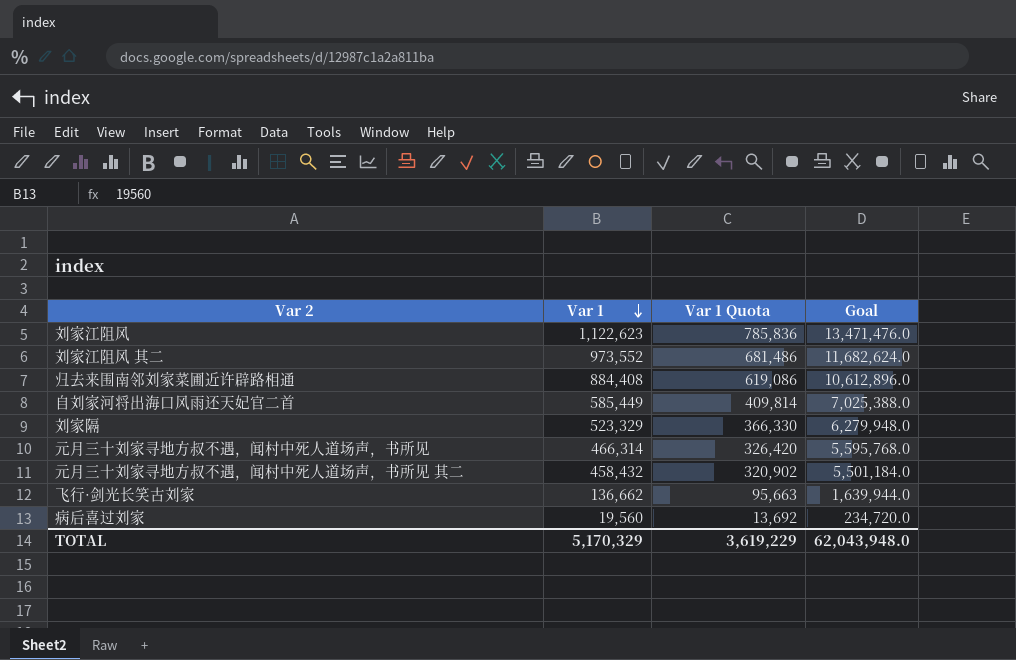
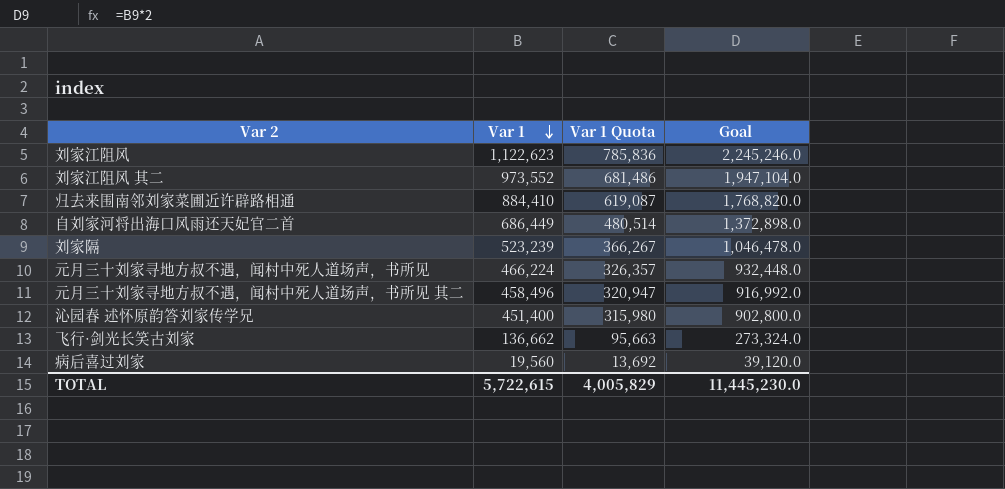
column Goal | formula: [Var 1] * 12 -> [Var 1] * 2
归去来围南邻刘家菜圃近许辟路相通 | Var 1: 884,408 -> 884,410
归去来围南邻刘家菜圃近许辟路相通 | Var 1 Quota: 619,086 -> 619,087
自刘家河将出海口风雨还天妃官二首 | Var 1: 585,449 -> 686,449
自刘家河将出海口风雨还天妃官二首 | Var 1 Quota: 409,814 -> 480,514
刘家隔 | Var 1: 523,329 -> 523,239
刘家隔 | Var 1 Quota: 366,330 -> 366,267
元月三十刘家寻地方叔不遇，闻村中死人道场声，书所见 | Var 1: 466,314 -> 466,224
元月三十刘家寻地方叔不遇，闻村中死人道场声，书所见 | Var 1 Quota: 326,420 -> 326,357
元月三十刘家寻地方叔不遇，闻村中死人道场声，书所见 其二 | Var 1: 458,432 -> 458,496
元月三十刘家寻地方叔不遇，闻村中死人道场声，书所见 其二 | Var 1 Quota: 320,902 -> 320,947
row 沁园春 述怀原韵答刘家传学兄: none -> 451,400 | 315,980 | 902,800.0
TOTAL | Var 1: 5,170,329 -> 5,722,615
TOTAL | Var 1 Quota: 3,619,229 -> 4,005,829
TOTAL | Goal: 62,043,948.0 -> 11,445,230.0

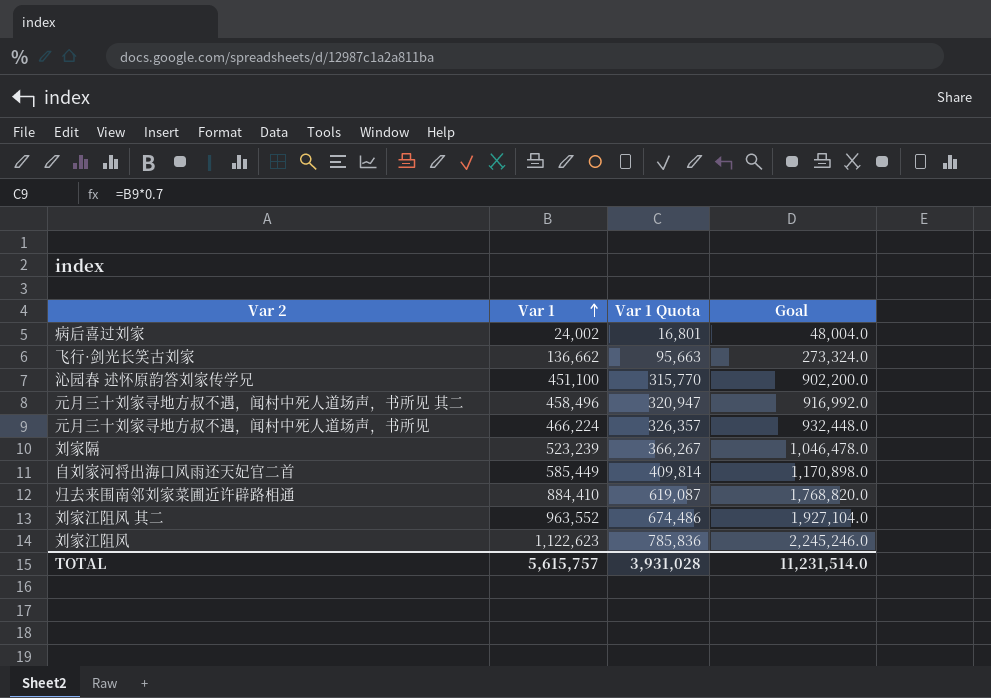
row order: Var 1 descending -> Var 1 ascending
病后喜过刘家 | Var 1: 19,560 -> 24,002
病后喜过刘家 | Var 1 Quota: 13,692 -> 16,801
病后喜过刘家 | Goal: 39,120.0 -> 48,004.0
沁园春 述怀原韵答刘家传学兄 | Var 1: 451,400 -> 451,100
沁园春 述怀原韵答刘家传学兄 | Var 1 Quota: 315,980 -> 315,770
沁园春 述怀原韵答刘家传学兄 | Goal: 902,800.0 -> 902,200.0
自刘家河将出海口风雨还天妃官二首 | Var 1: 686,449 -> 585,449
自刘家河将出海口风雨还天妃官二首 | Var 1 Quota: 480,514 -> 409,814
自刘家河将出海口风雨还天妃官二首 | Goal: 1,372,898.0 -> 1,170,898.0
刘家江阻风 其二 | Var 1: 973,552 -> 963,552
刘家江阻风 其二 | Var 1 Quota: 681,486 -> 674,486
刘家江阻风 其二 | Goal: 1,947,104.0 -> 1,927,104.0
TOTAL | Var 1: 5,722,615 -> 5,615,757
TOTAL | Var 1 Quota: 4,005,829 -> 3,931,028
TOTAL | Goal: 11,445,230.0 -> 11,231,514.0

